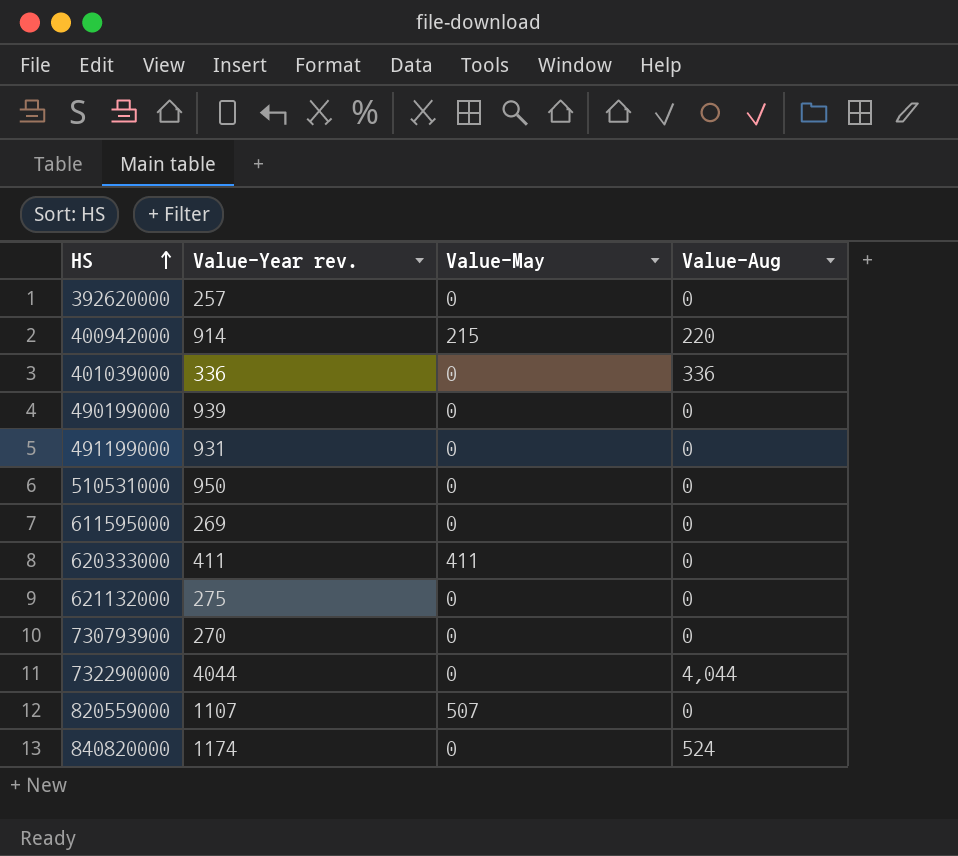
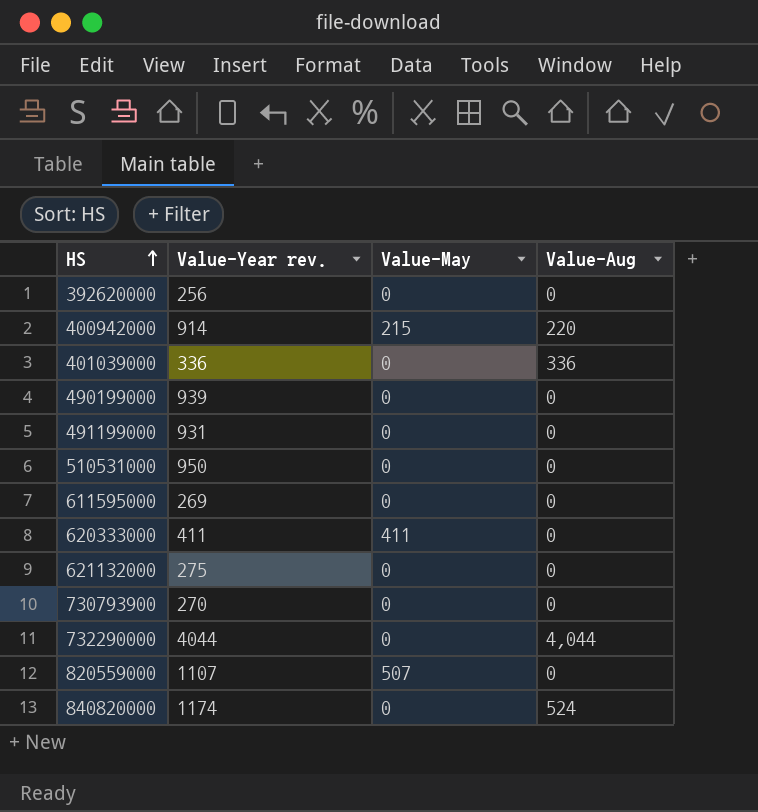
392620000 | Value-Year rev.: 257 -> 256

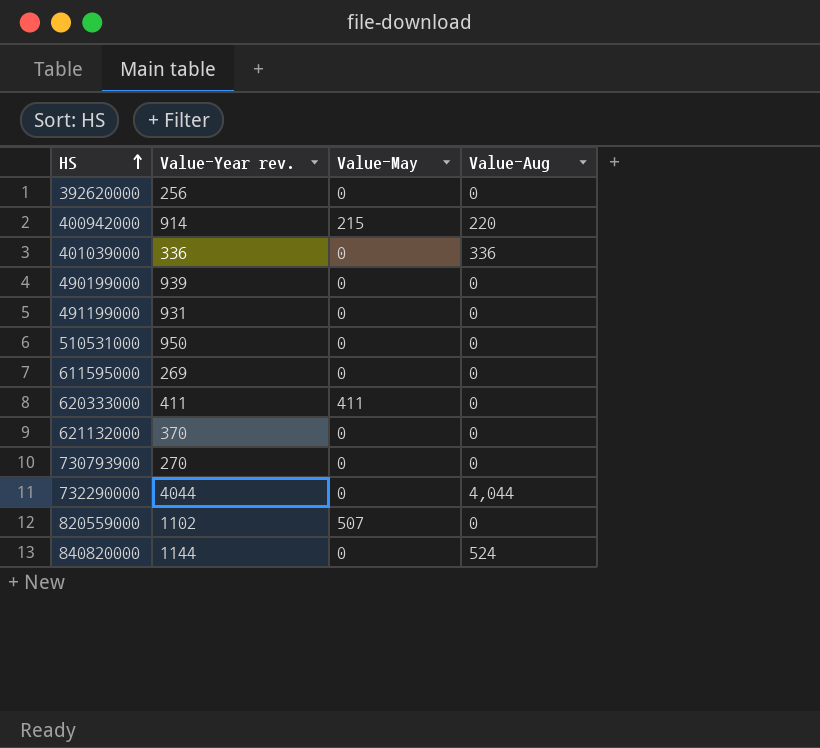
621132000 | Value-Year rev.: 275 -> 370
820559000 | Value-Year rev.: 1107 -> 1102
840820000 | Value-Year rev.: 1174 -> 1144

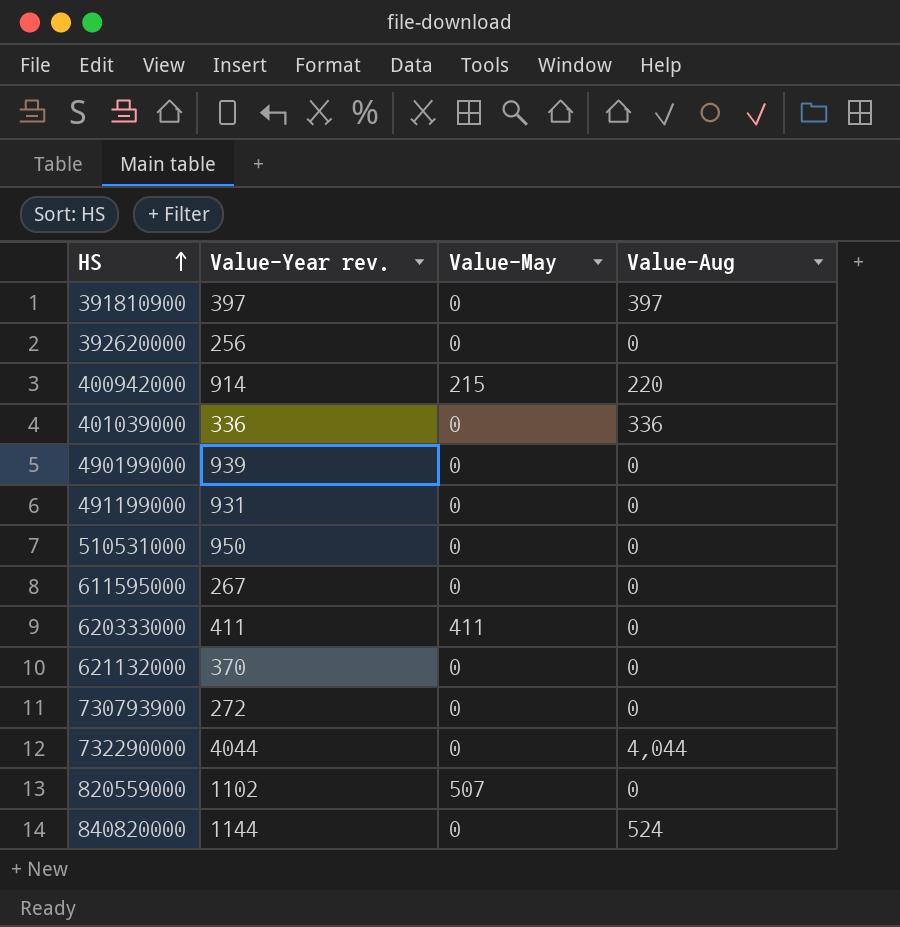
row 391810900: none -> 397 | 0 | 397
611595000 | Value-Year rev.: 269 -> 267
730793900 | Value-Year rev.: 270 -> 272

